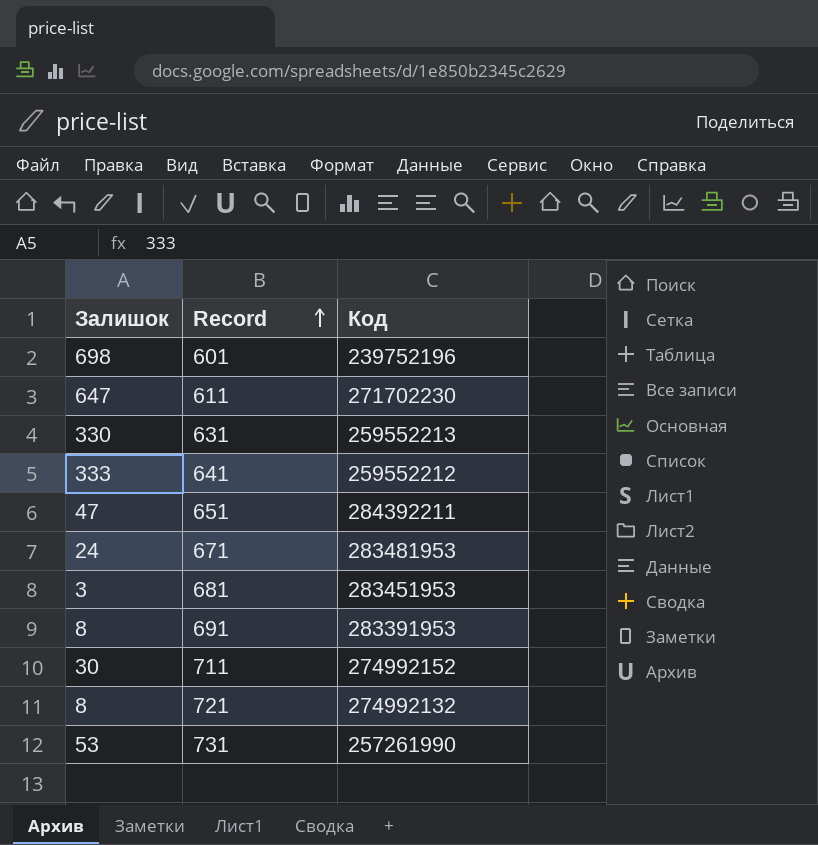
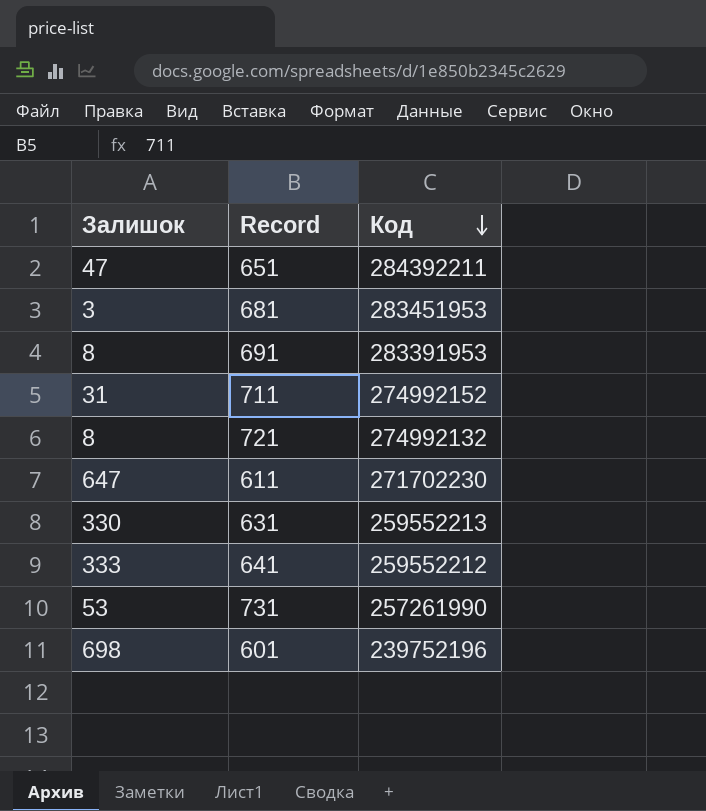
row order: Record ascending -> Код descending
row 671: 24 | 283481953 -> none
711 | Залишок: 30 -> 31

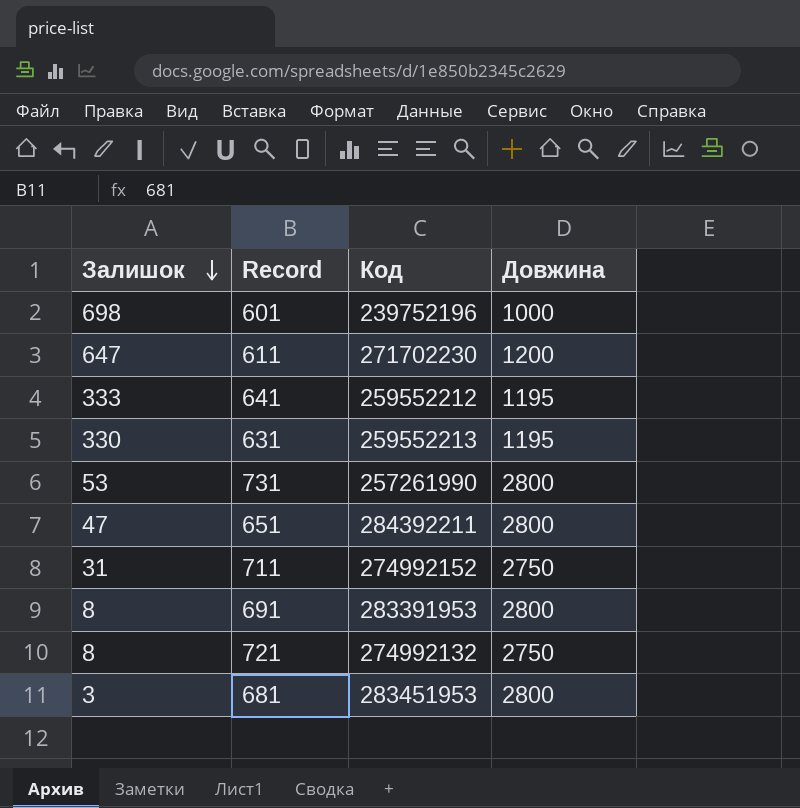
row order: Код descending -> Залишок descending
column Довжина | position: none -> 4

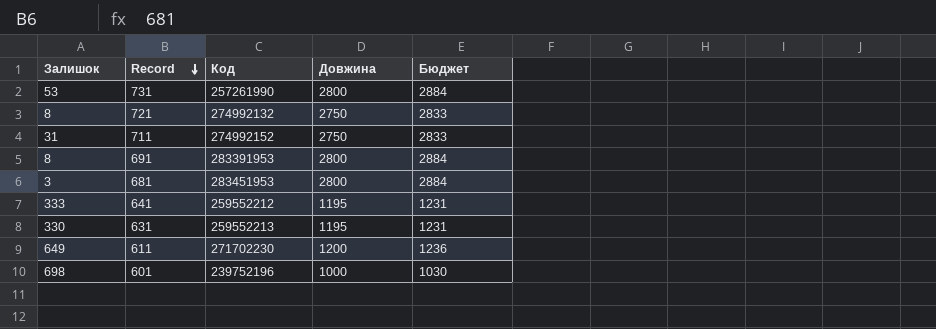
row order: Залишок descending -> Record descending
column Бюджет | formula: none -> [Довжина] * 1,03
row 651: 47 | 284392211 | 2800 -> none
611 | Залишок: 647 -> 649

